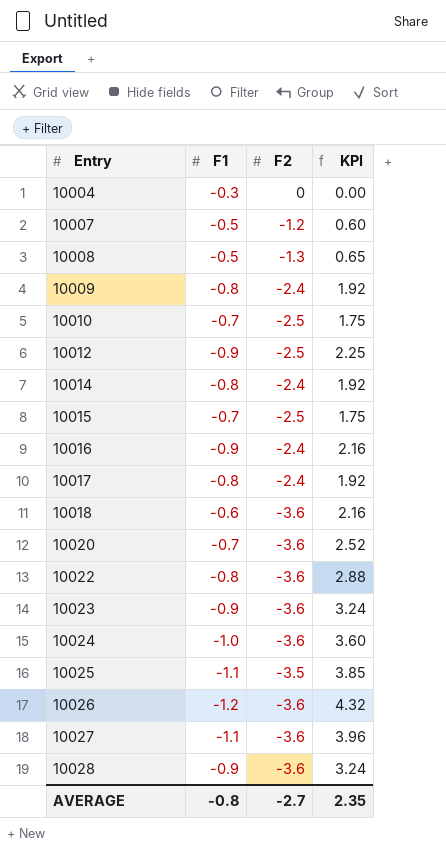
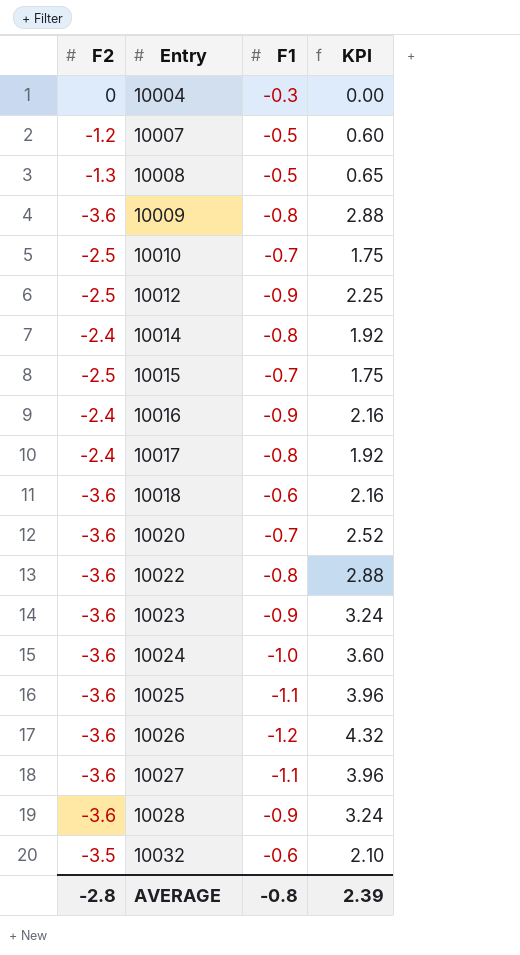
column F2 | position: 3 -> 1
10009 | F2: -2.4 -> -3.6
10009 | KPI: 1.92 -> 2.88
10025 | F2: -3.5 -> -3.6
10025 | KPI: 3.85 -> 3.96
row 10032: none -> -3.5 | -0.6 | 2.10
AVERAGE | F2: -2.7 -> -2.8
AVERAGE | KPI: 2.35 -> 2.39

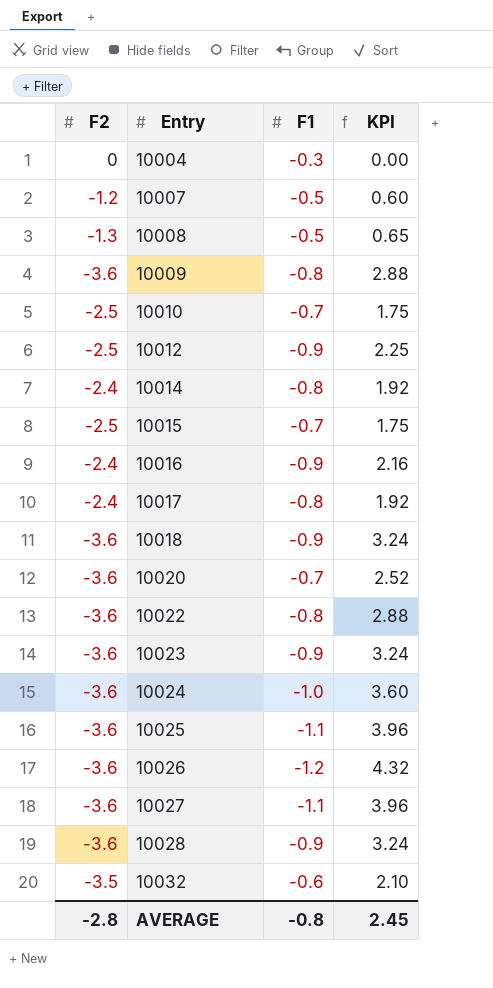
10018 | F1: -0.6 -> -0.9
10018 | KPI: 2.16 -> 3.24
AVERAGE | KPI: 2.39 -> 2.45

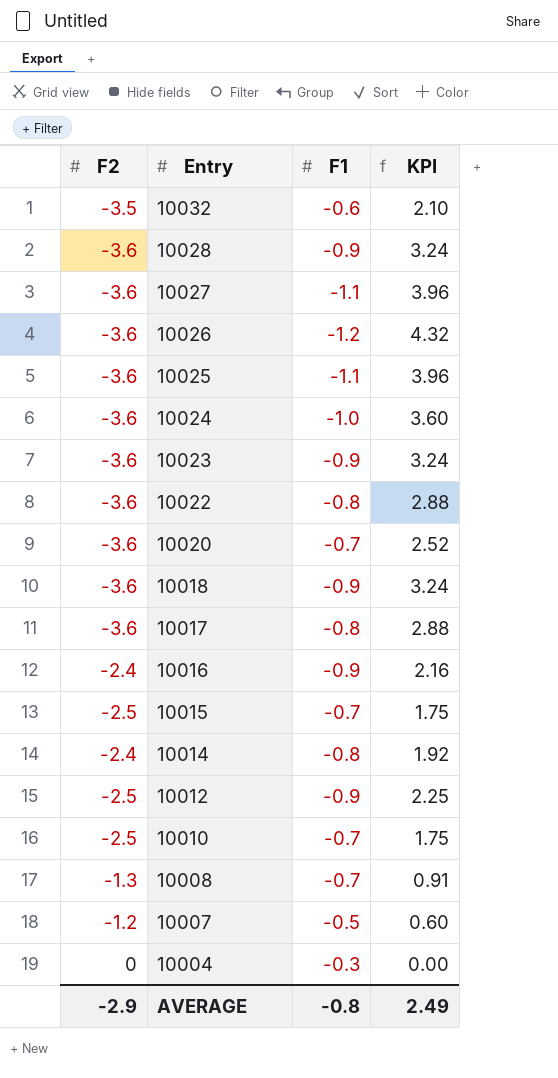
row order: Entry ascending -> Entry descending
row 10009: -3.6 | -0.8 | 2.88 -> none
10017 | F2: -2.4 -> -3.6
10017 | KPI: 1.92 -> 2.88
10008 | F1: -0.5 -> -0.7
10008 | KPI: 0.65 -> 0.91
AVERAGE | F2: -2.8 -> -2.9
AVERAGE | KPI: 2.45 -> 2.49

